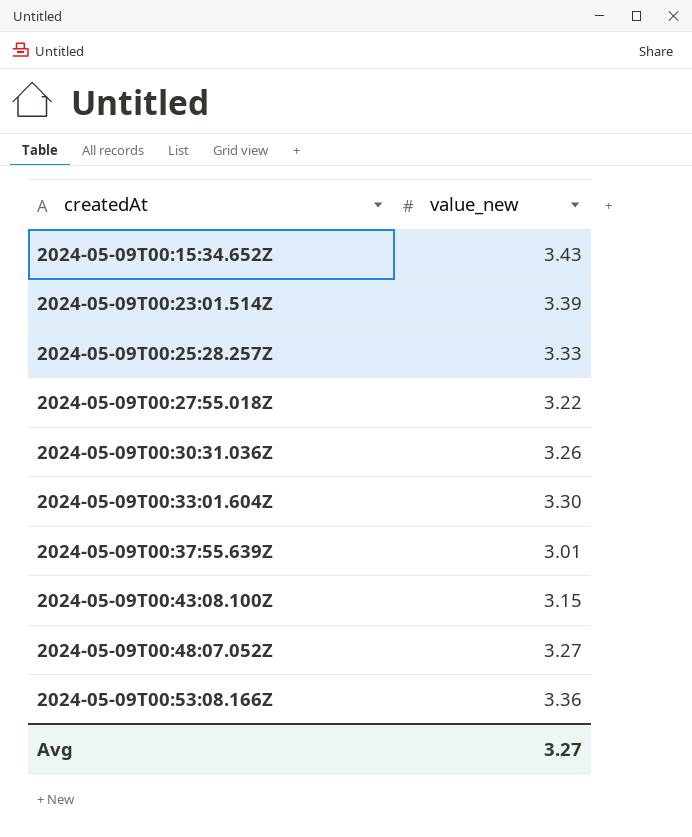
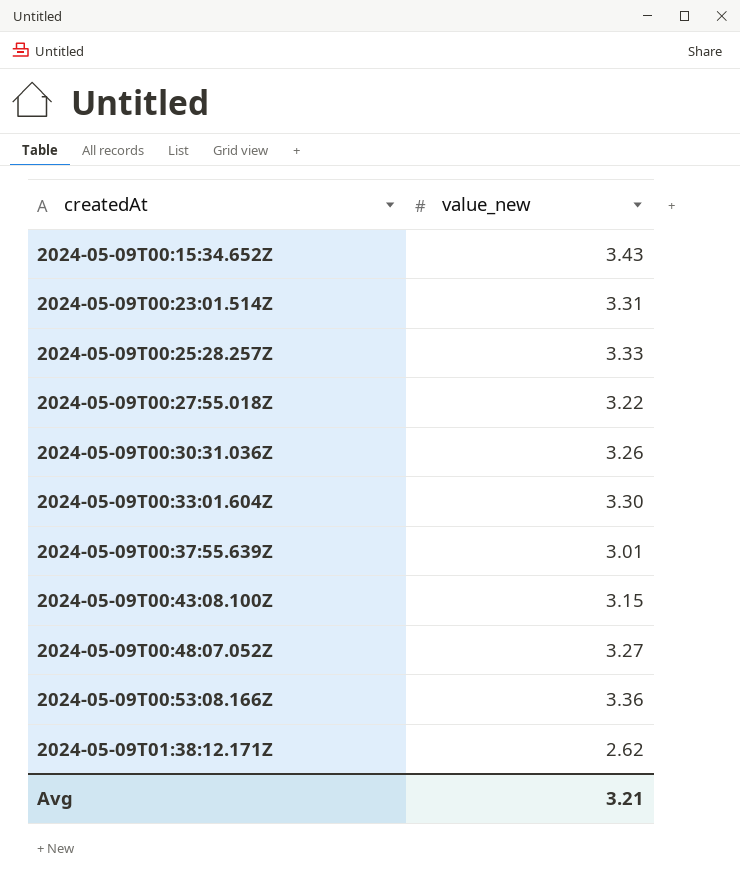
2024-05-09T00:23:01.514Z | value_new: 3.39 -> 3.31
row 2024-05-09T01:38:12.171Z: none -> 2.62
Avg | value_new: 3.27 -> 3.21

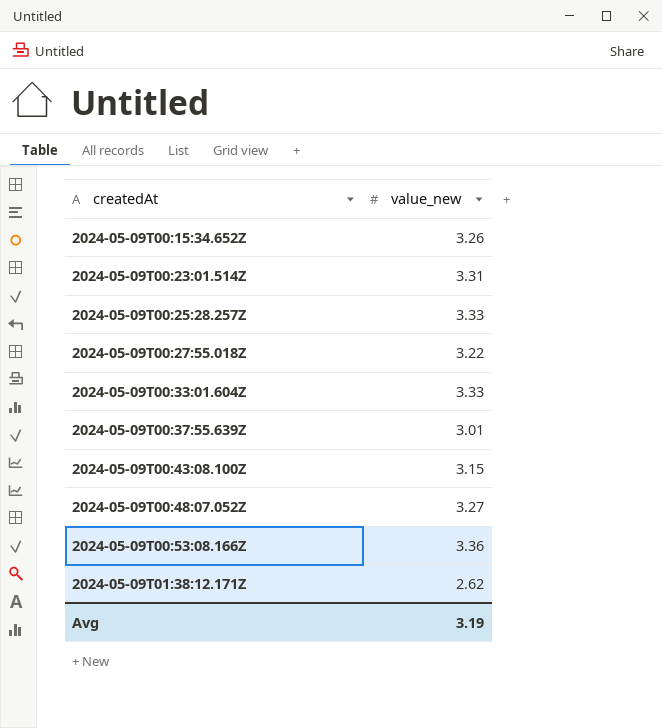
row 2024-05-09T00:30:31.036Z: 3.26 -> none
2024-05-09T00:15:34.652Z | value_new: 3.43 -> 3.26
2024-05-09T00:33:01.604Z | value_new: 3.30 -> 3.33
Avg | value_new: 3.21 -> 3.19

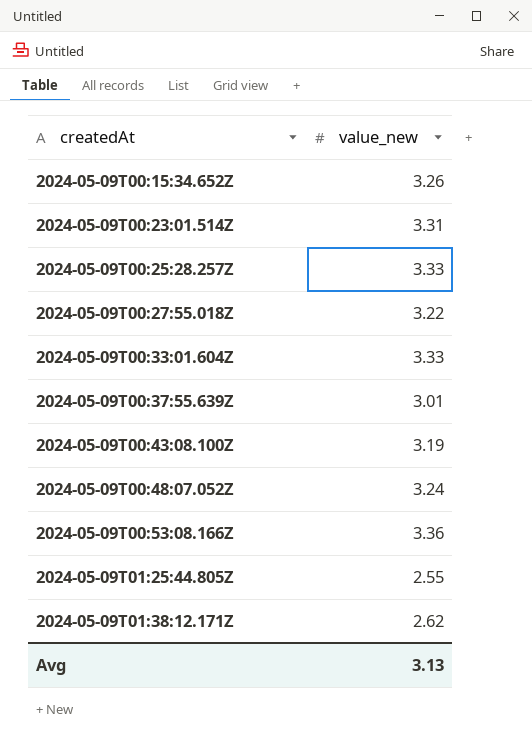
2024-05-09T00:43:08.100Z | value_new: 3.15 -> 3.19
2024-05-09T00:48:07.052Z | value_new: 3.27 -> 3.24
row 2024-05-09T01:25:44.805Z: none -> 2.55
Avg | value_new: 3.19 -> 3.13

